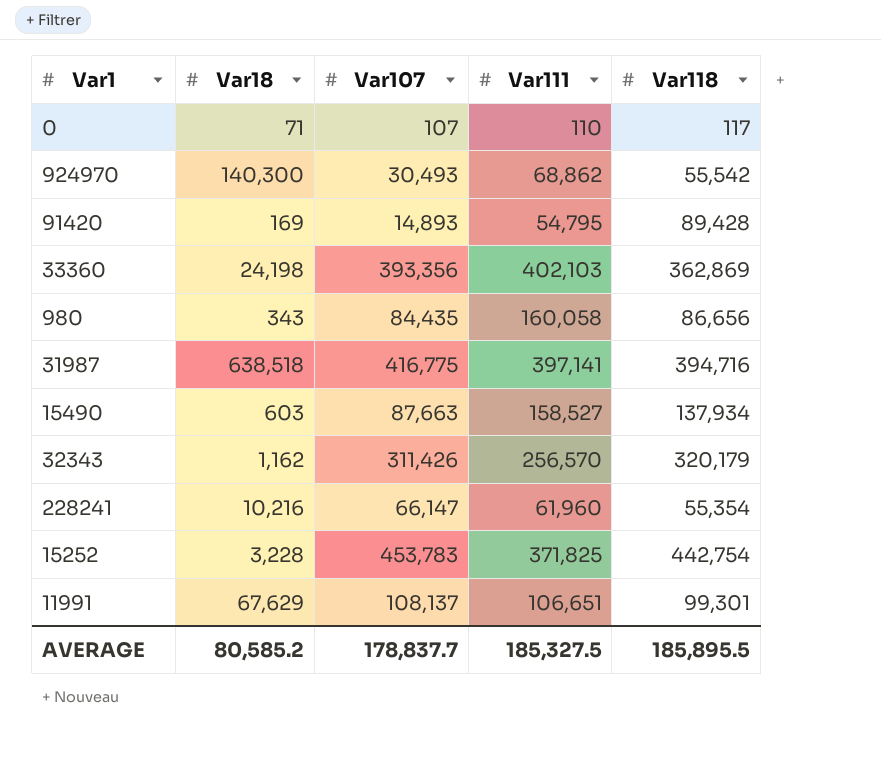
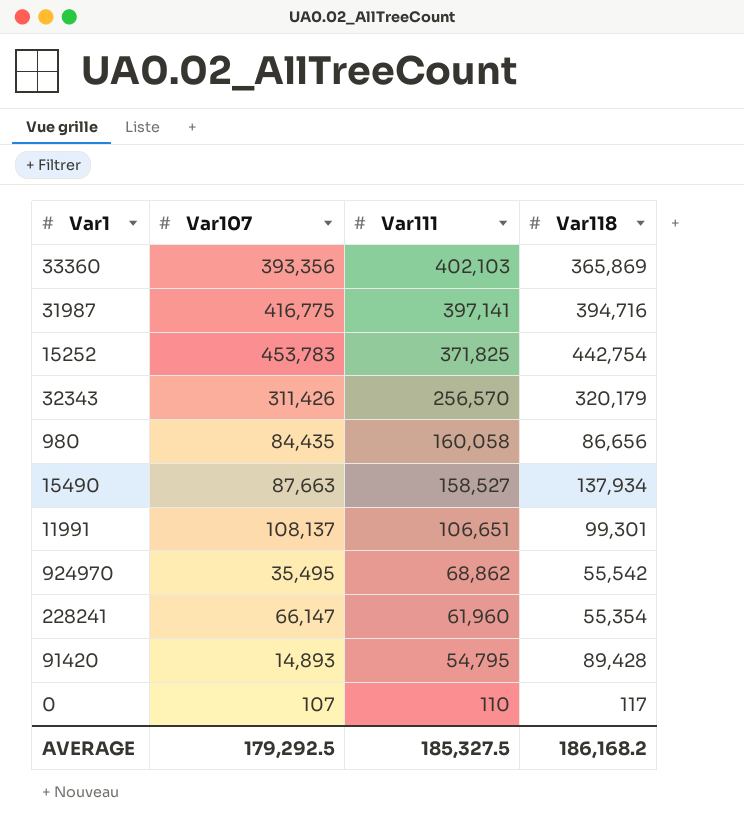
row order: none -> Var111 descending
column Var18 | position: 2 -> none
33360 | Var118: 362,869 -> 365,869
924970 | Var107: 30,493 -> 35,495
AVERAGE | Var107: 178,837.7 -> 179,292.5
AVERAGE | Var118: 185,895.5 -> 186,168.2

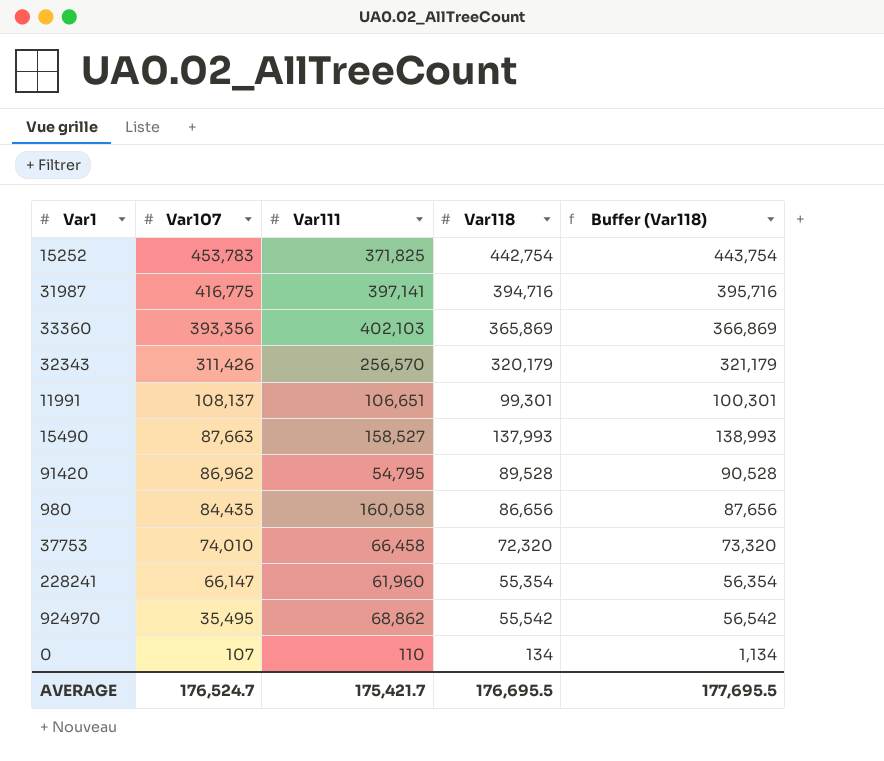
row order: Var111 descending -> Var107 descending
column Buffer (Var118) | formula: none -> [Var118] + 1000
15490 | Var118: 137,934 -> 137,993
91420 | Var107: 14,893 -> 86,962
91420 | Var118: 89,428 -> 89,528
row 37753: none -> 74,010 | 66,458 | 72,320 | 73,320
0 | Var118: 117 -> 134
AVERAGE | Var107: 179,292.5 -> 176,524.7
AVERAGE | Var111: 185,327.5 -> 175,421.7
AVERAGE | Var118: 186,168.2 -> 176,695.5

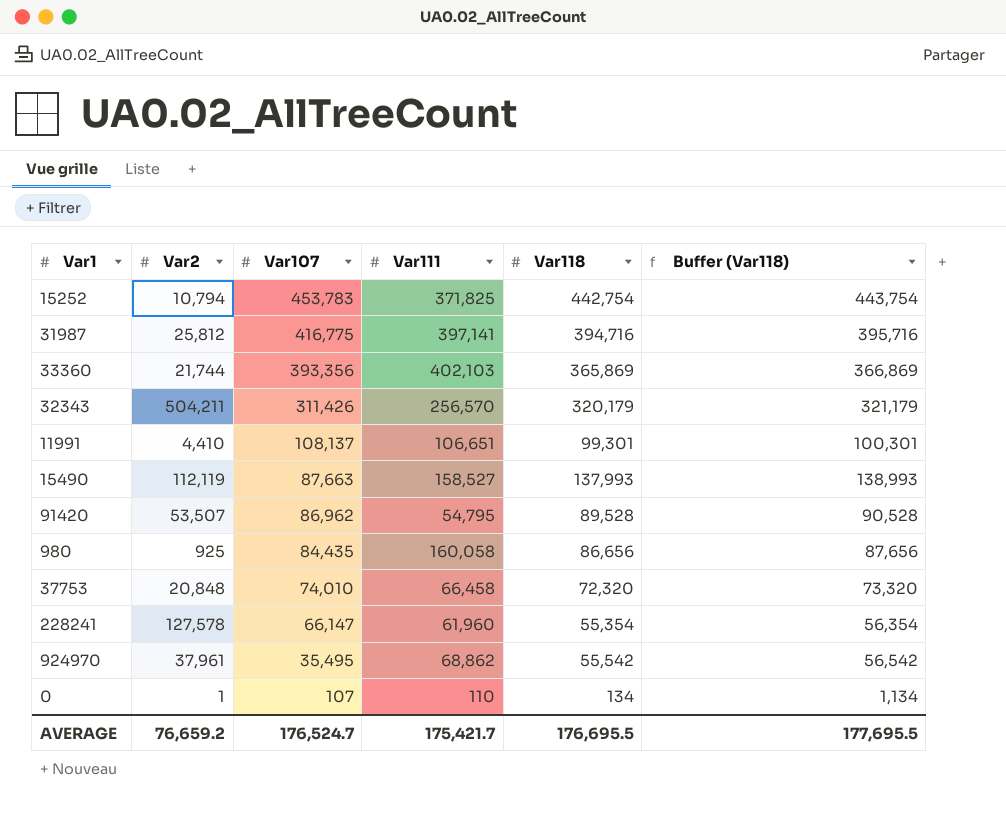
column Var2 | position: none -> 2

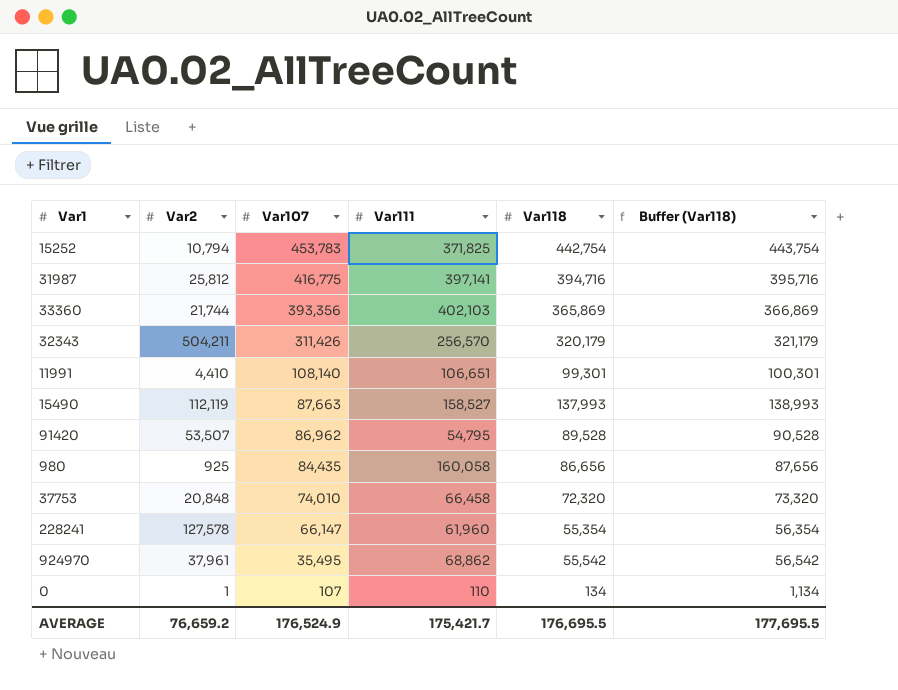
11991 | Var107: 108,137 -> 108,140
AVERAGE | Var107: 176,524.7 -> 176,524.9

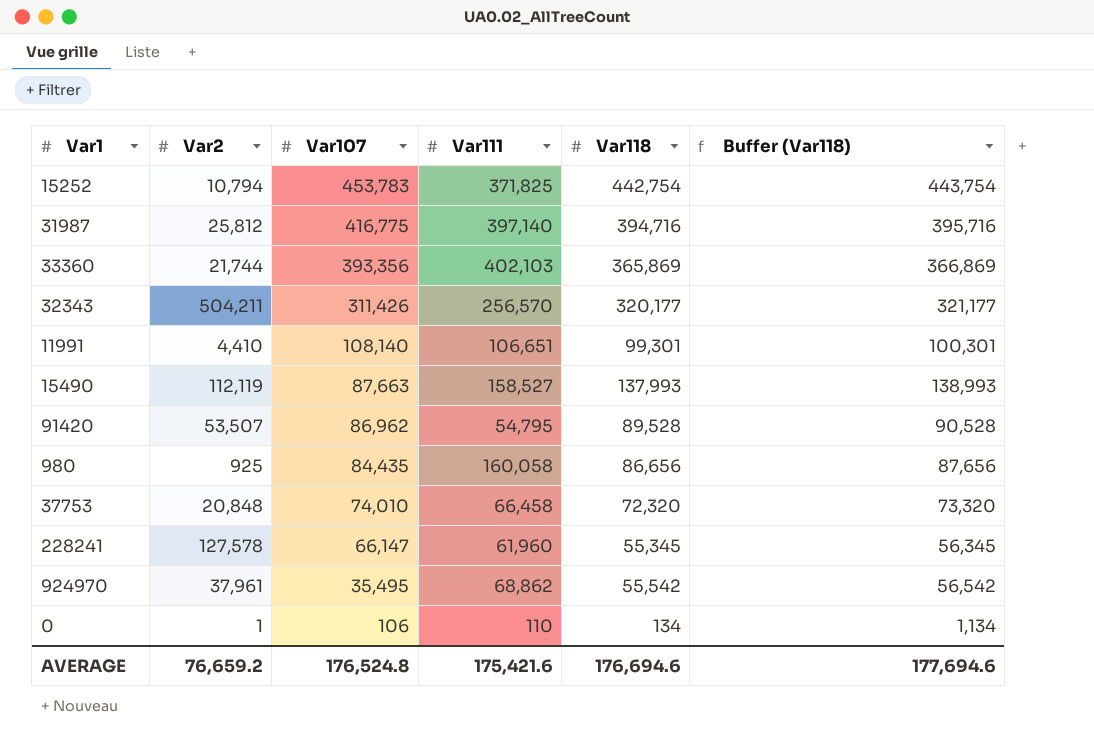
31987 | Var111: 397,141 -> 397,140
32343 | Var118: 320,179 -> 320,177
32343 | Buffer (Var118): 321,179 -> 321,177
228241 | Var118: 55,354 -> 55,345
228241 | Buffer (Var118): 56,354 -> 56,345
0 | Var107: 107 -> 106
AVERAGE | Var107: 176,524.9 -> 176,524.8
AVERAGE | Var111: 175,421.7 -> 175,421.6
AVERAGE | Var118: 176,695.5 -> 176,694.6
AVERAGE | Buffer (Var118): 177,695.5 -> 177,694.6

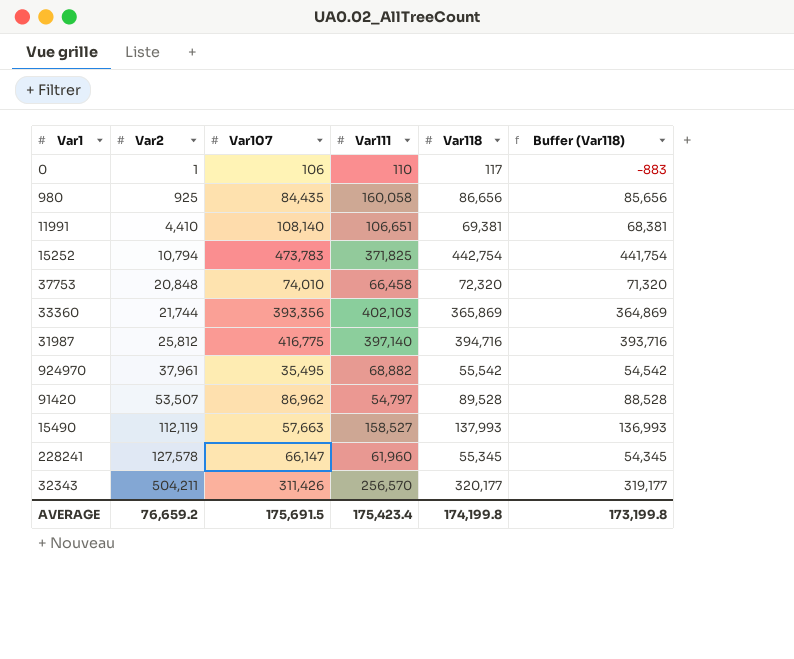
row order: Var107 descending -> Var2 ascending
column Buffer (Var118) | formula: [Var118] + 1000 -> [Var118] - 1000
0 | Var118: 134 -> 117
11991 | Var118: 99,301 -> 69,381
15252 | Var107: 453,783 -> 473,783
924970 | Var111: 68,862 -> 68,882
91420 | Var111: 54,795 -> 54,797
15490 | Var107: 87,663 -> 57,663
AVERAGE | Var107: 176,524.8 -> 175,691.5
AVERAGE | Var111: 175,421.6 -> 175,423.4
AVERAGE | Var118: 176,694.6 -> 174,199.8
AVERAGE | Buffer (Var118): 177,694.6 -> 173,199.8

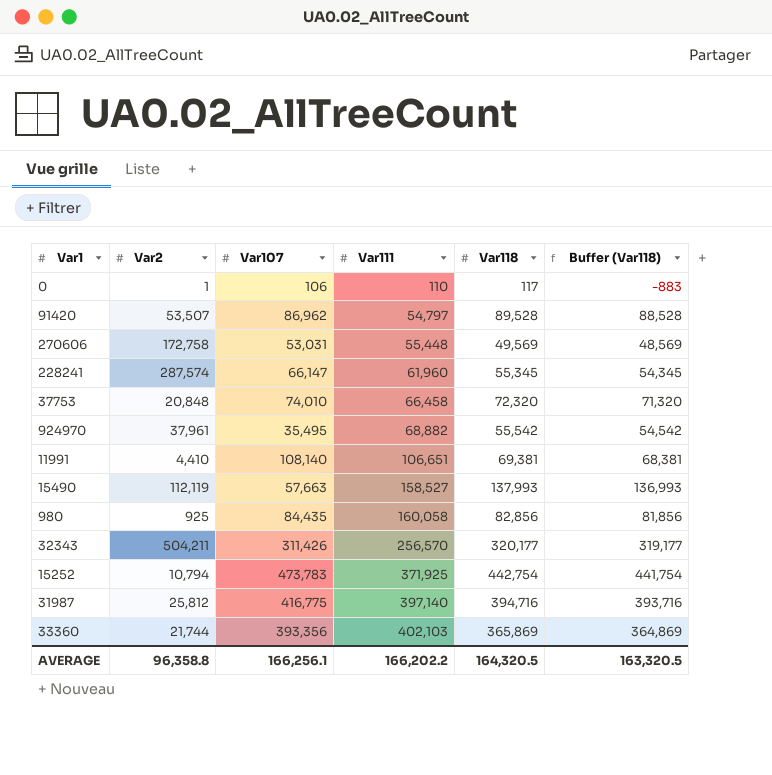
row order: Var2 ascending -> Var111 ascending
row 270606: none -> 172,758 | 53,031 | 55,448 | 49,569 | 48,569
228241 | Var2: 127,578 -> 287,574
980 | Var118: 86,656 -> 82,856
980 | Buffer (Var118): 85,656 -> 81,856
15252 | Var111: 371,825 -> 371,925
AVERAGE | Var2: 76,659.2 -> 96,358.8
AVERAGE | Var107: 175,691.5 -> 166,256.1
AVERAGE | Var111: 175,423.4 -> 166,202.2
AVERAGE | Var118: 174,199.8 -> 164,320.5
AVERAGE | Buffer (Var118): 173,199.8 -> 163,320.5

